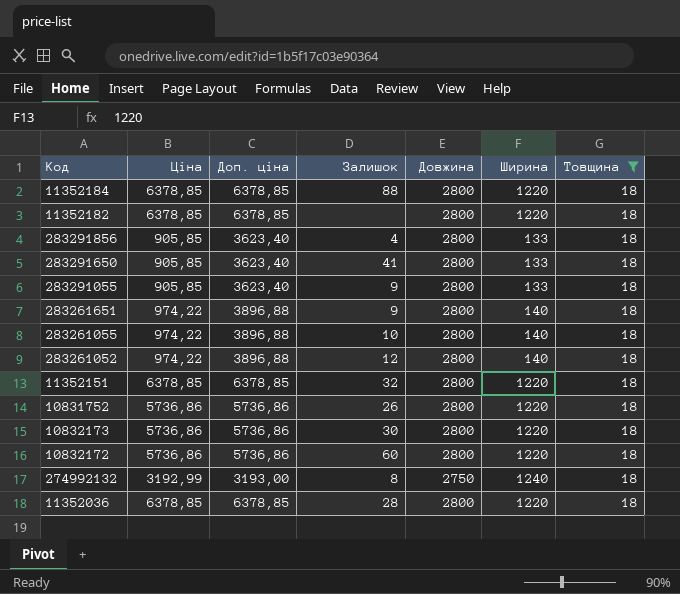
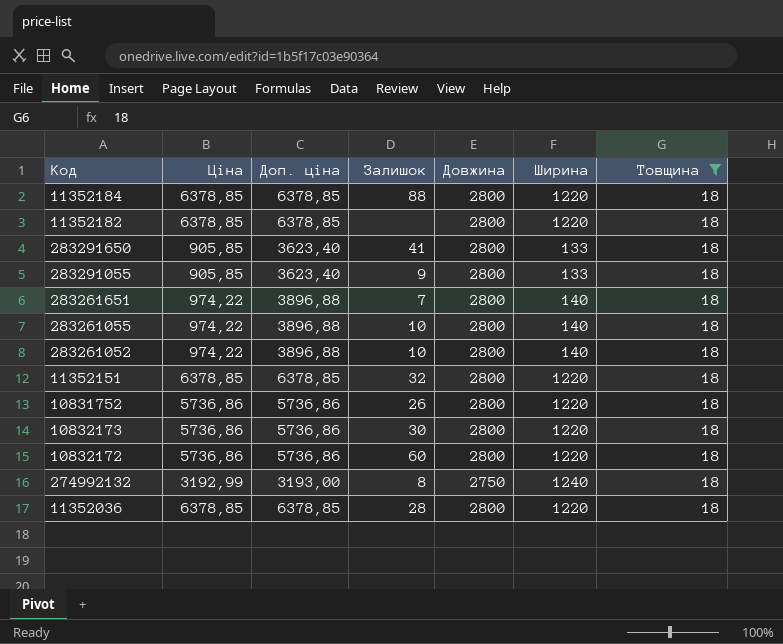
row 283291856: 905,85 | 3623,40 | 4 | 2800 | 133 | 18 -> none
283261651 | Залишок: 9 -> 7
283261052 | Залишок: 12 -> 10

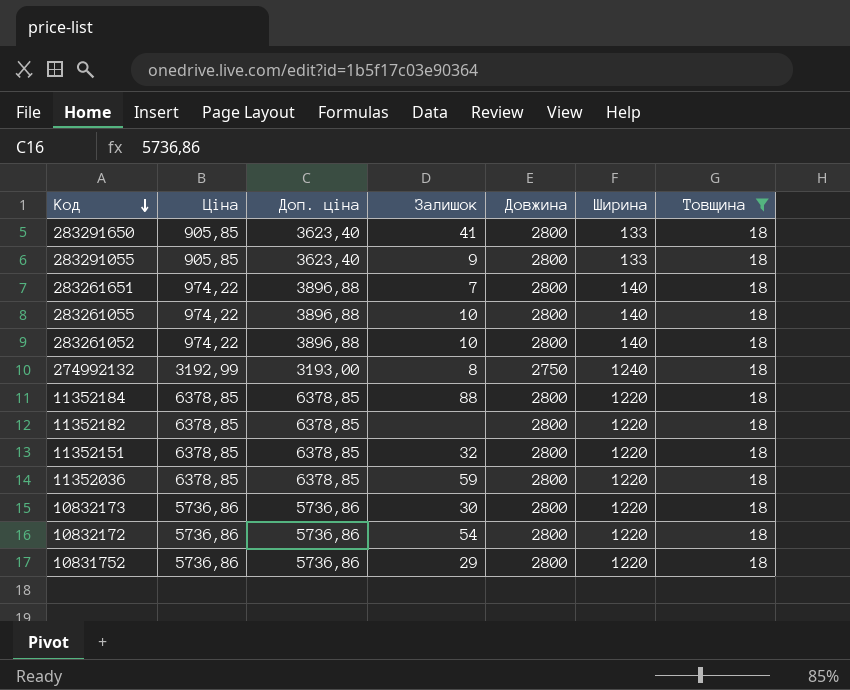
row order: none -> Код descending
11352036 | Залишок: 28 -> 59
10832172 | Залишок: 60 -> 54
10831752 | Залишок: 26 -> 29

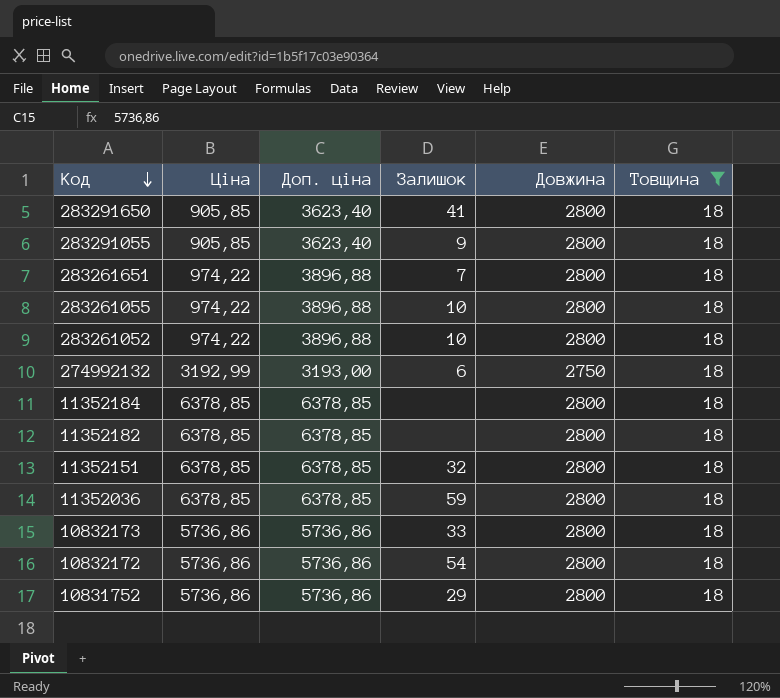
column Ширина | position: 6 -> none
274992132 | Залишок: 8 -> 6
11352184 | Залишок: 88 -> none
10832173 | Залишок: 30 -> 33

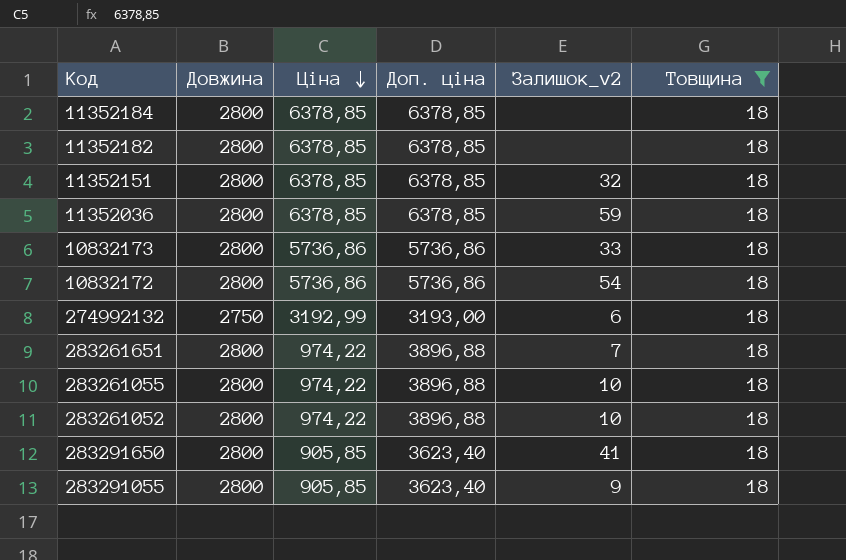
row order: Код descending -> Ціна descending
column Довжина | position: 5 -> 2
column name: Залишок -> Залишок_v2
row 10831752: 5736,86 | 5736,86 | 29 | 2800 | 18 -> none

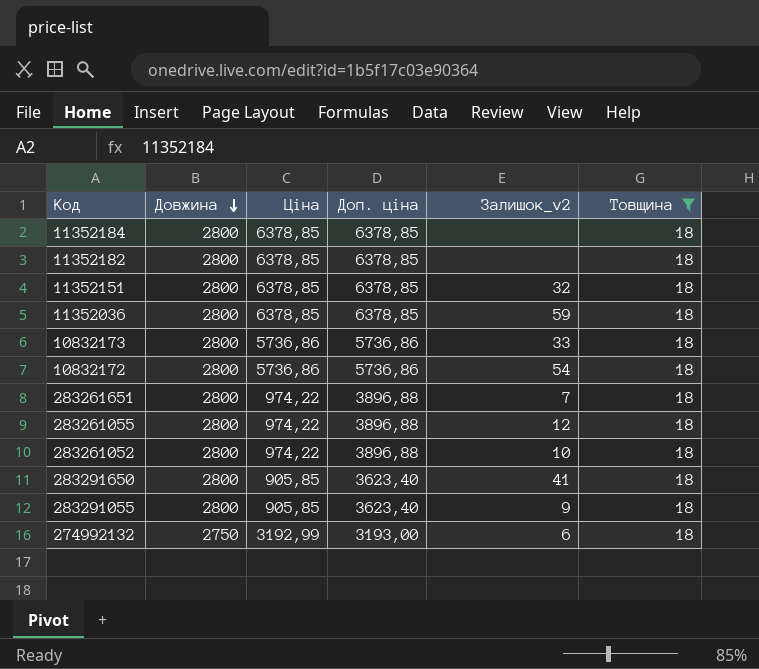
row order: Ціна descending -> Довжина descending
283261055 | Залишок_v2: 10 -> 12

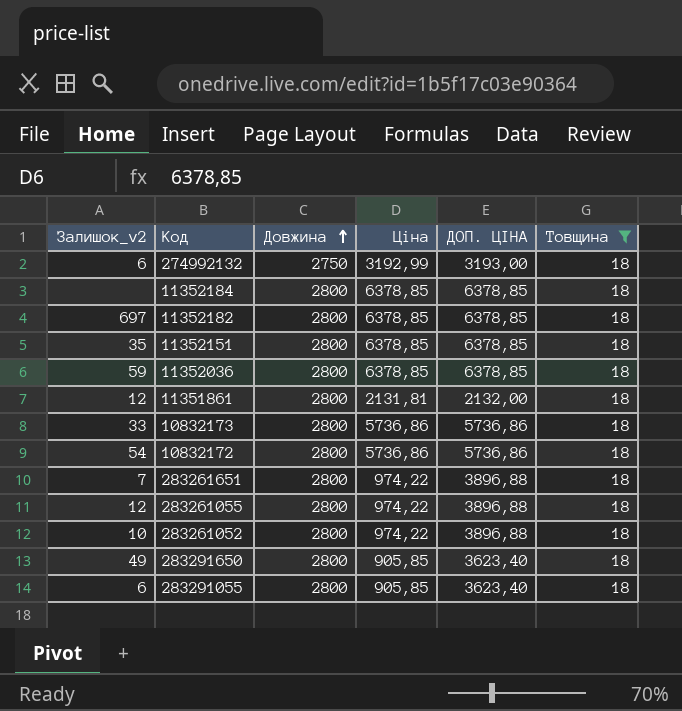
row order: Довжина descending -> Довжина ascending
column Залишок_v2 | position: 5 -> 1
column name: Доп. ціна -> ДОП. ЦІНА
11352182 | Залишок_v2: none -> 697
11352151 | Залишок_v2: 32 -> 35
row 11351861: none -> 12 | 2800 | 2131,81 | 2132,00 | 18
283291650 | Залишок_v2: 41 -> 49
283291055 | Залишок_v2: 9 -> 6

